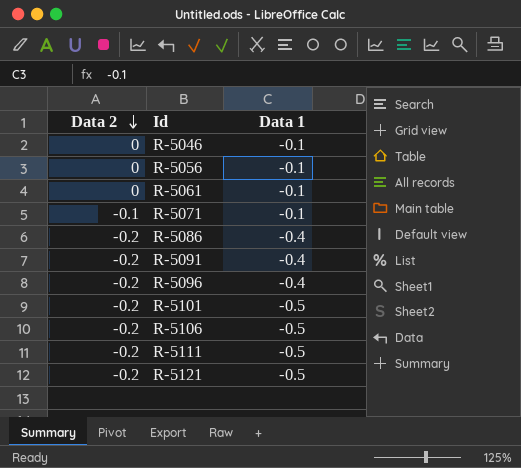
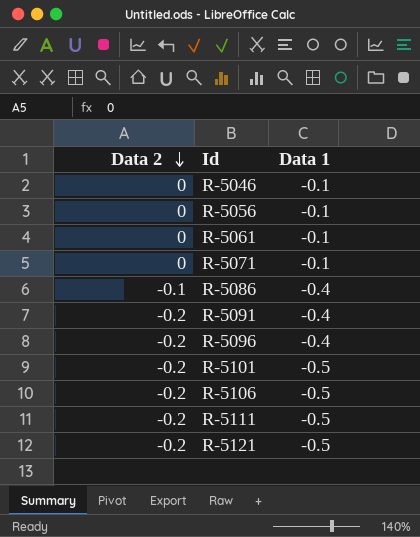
R-5071 | Data 2: -0.1 -> 0
R-5086 | Data 2: -0.2 -> -0.1

